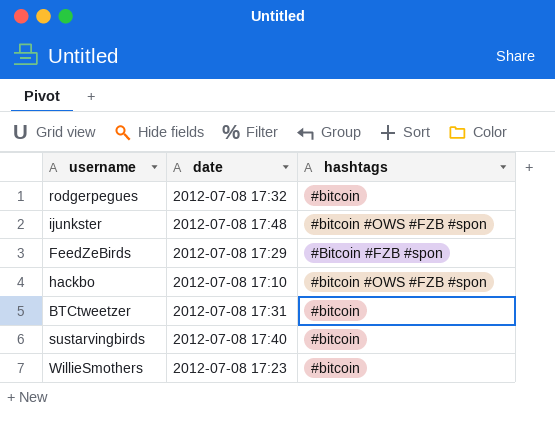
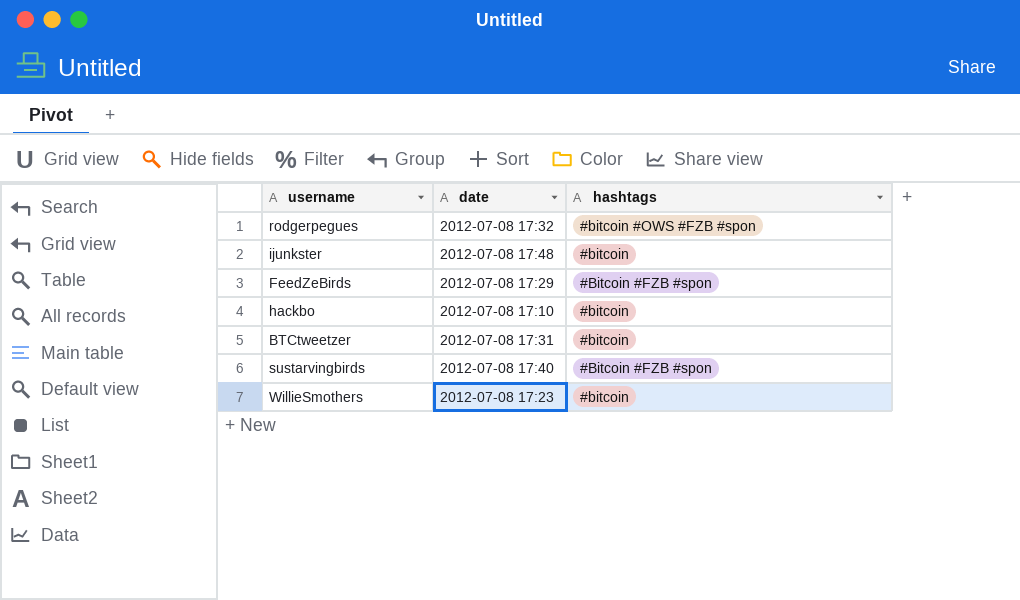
rodgerpegues | hashtags: #bitcoin -> #bitcoin #OWS #FZB #spon
ijunkster | hashtags: #bitcoin #OWS #FZB #spon -> #bitcoin
hackbo | hashtags: #bitcoin #OWS #FZB #spon -> #bitcoin
sustarvingbirds | hashtags: #bitcoin -> #Bitcoin #FZB #spon

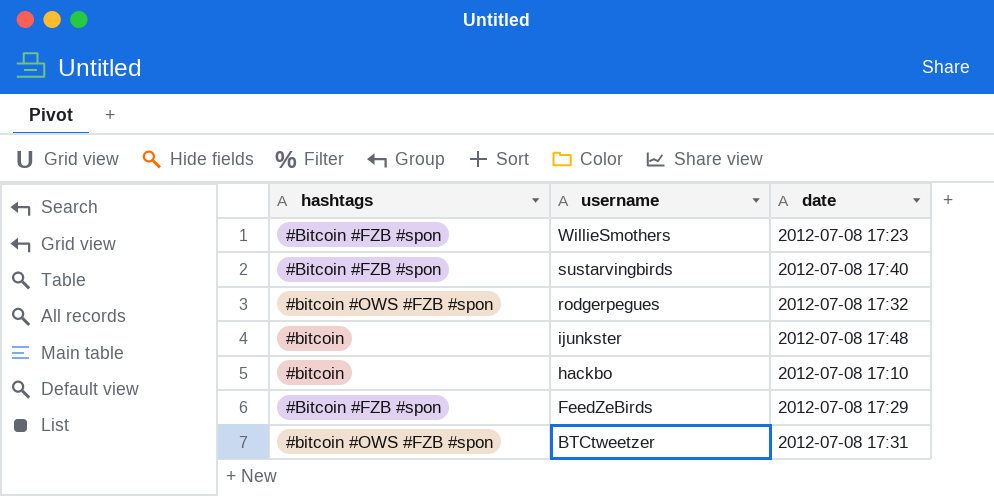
row order: none -> username descending
column hashtags | position: 3 -> 1
WillieSmothers | hashtags: #bitcoin -> #Bitcoin #FZB #spon
BTCtweetzer | hashtags: #bitcoin -> #bitcoin #OWS #FZB #spon

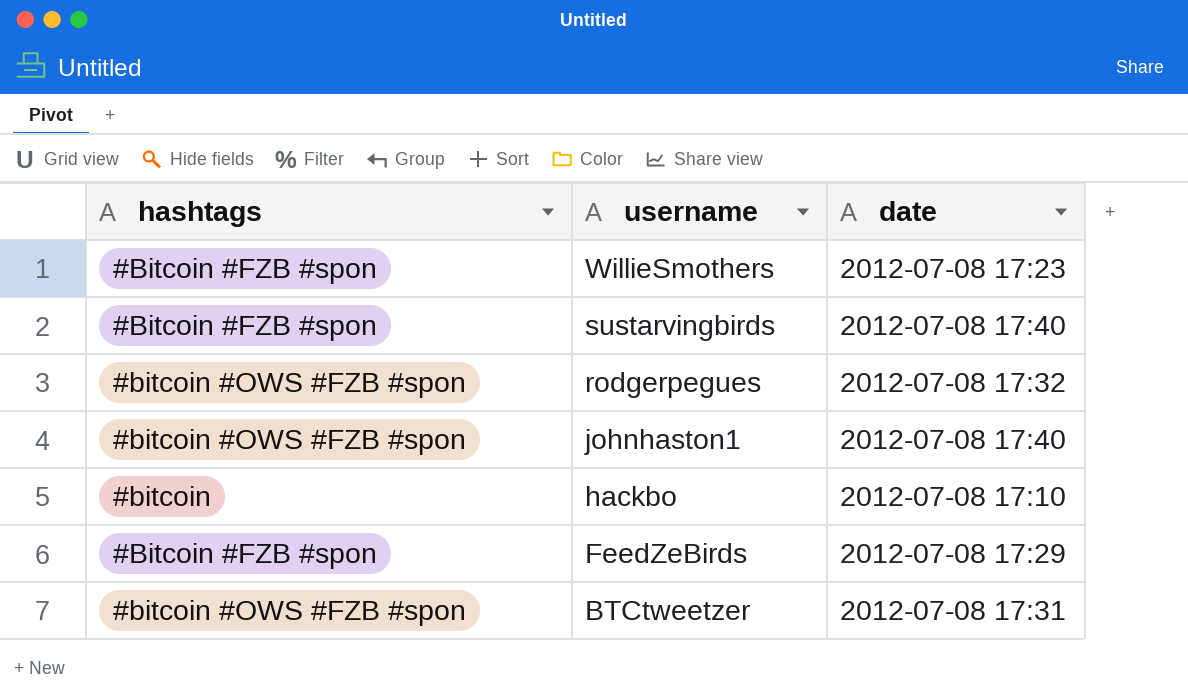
row ijunkster: #bitcoin | 2012-07-08 17:48 -> none
row johnhaston1: none -> #bitcoin #OWS #FZB #spon | 2012-07-08 17:40

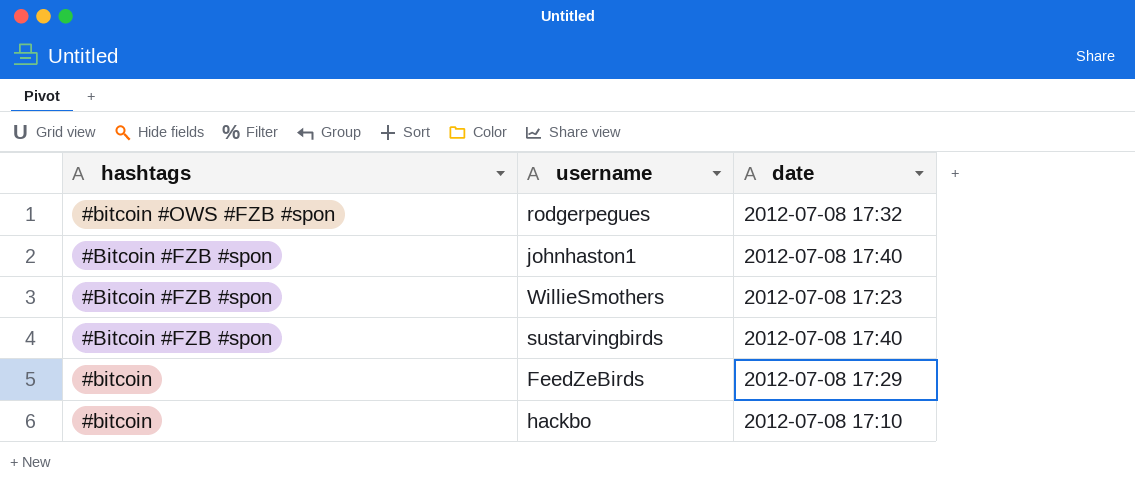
row order: username descending -> hashtags descending
row BTCtweetzer: #bitcoin #OWS #FZB #spon | 2012-07-08 17:31 -> none
johnhaston1 | hashtags: #bitcoin #OWS #FZB #spon -> #Bitcoin #FZB #spon
FeedZeBirds | hashtags: #Bitcoin #FZB #spon -> #bitcoin

